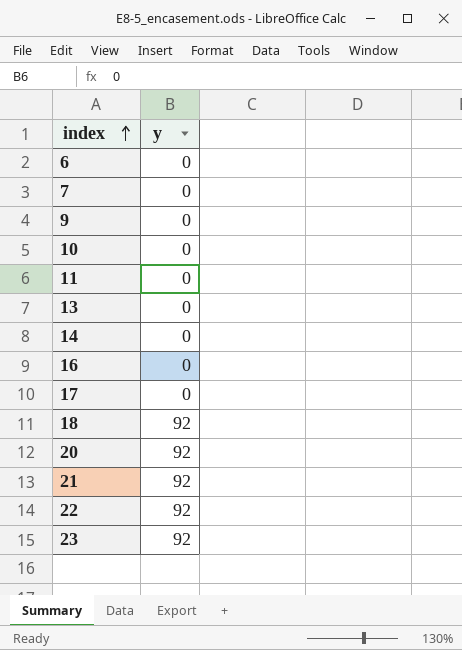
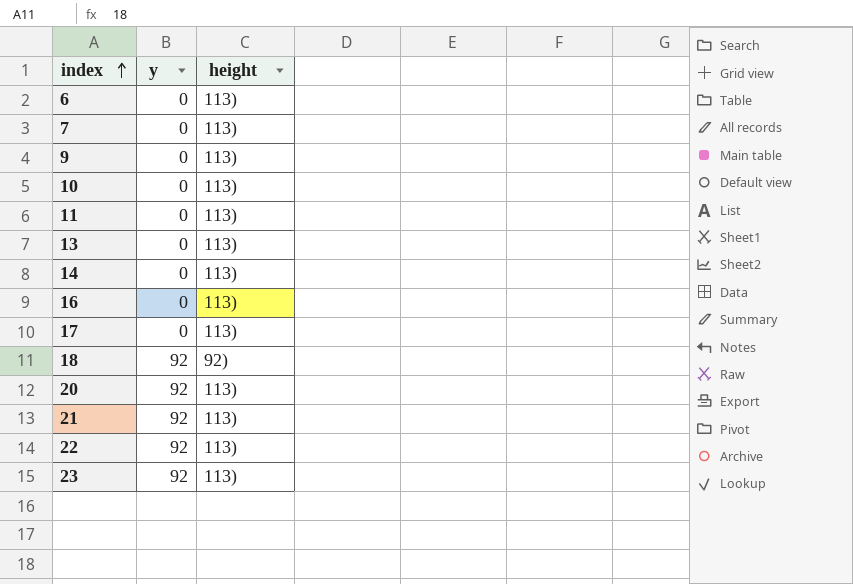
column height | position: none -> 3

